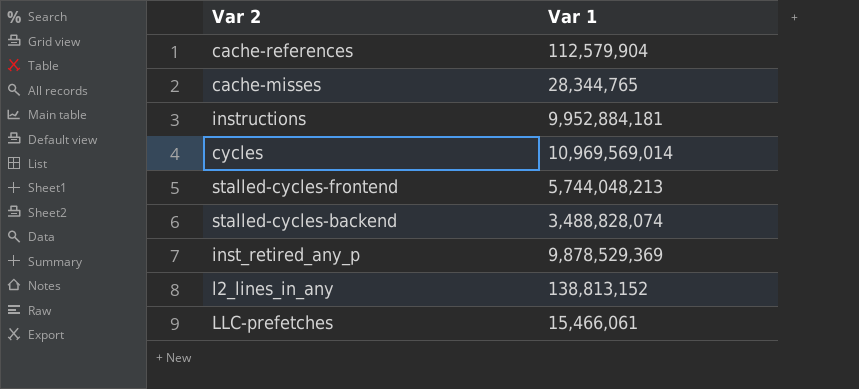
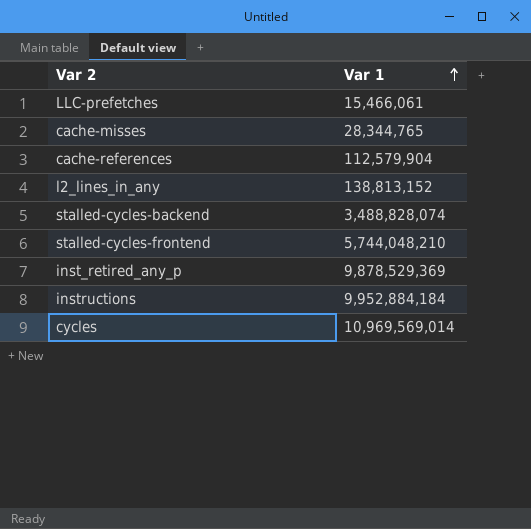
row order: none -> Var 1 ascending
stalled-cycles-frontend | Var 1: 5,744,048,213 -> 5,744,048,210
instructions | Var 1: 9,952,884,181 -> 9,952,884,184

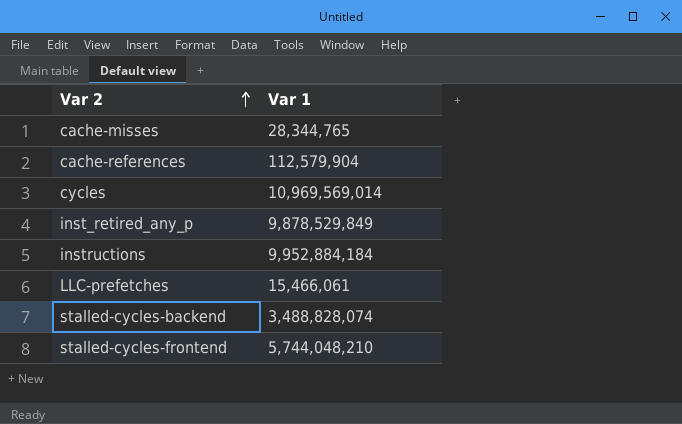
row order: Var 1 ascending -> Var 2 ascending
row l2_lines_in_any: 138,813,152 -> none
inst_retired_any_p | Var 1: 9,878,529,369 -> 9,878,529,849

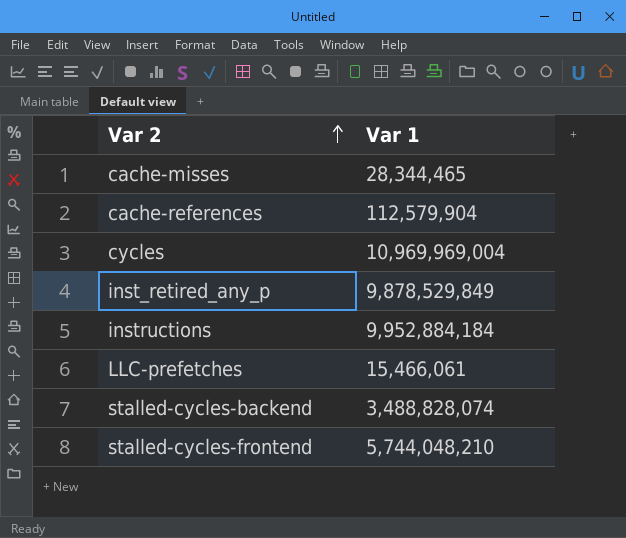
cache-misses | Var 1: 28,344,765 -> 28,344,465
cycles | Var 1: 10,969,569,014 -> 10,969,969,004

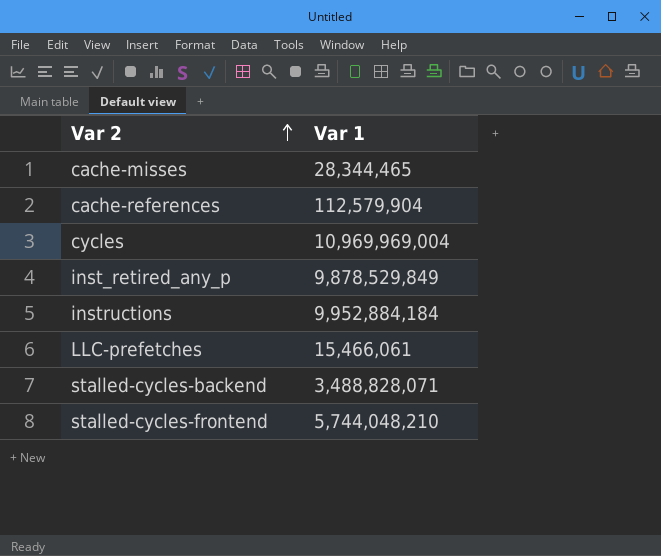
stalled-cycles-backend | Var 1: 3,488,828,074 -> 3,488,828,071

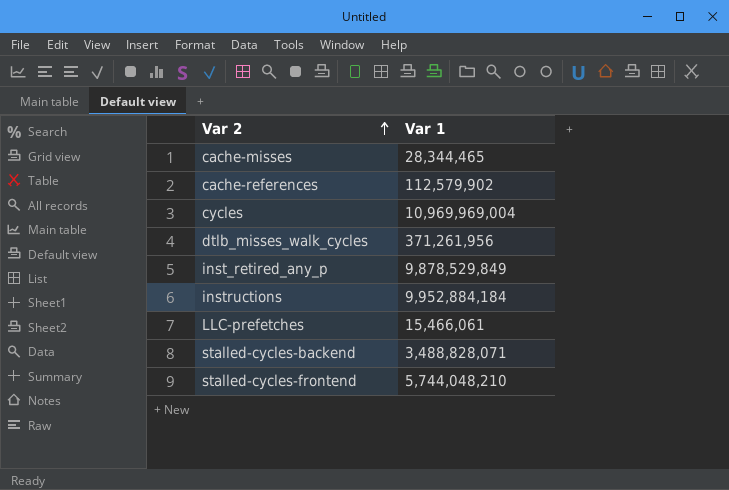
cache-references | Var 1: 112,579,904 -> 112,579,902
row dtlb_misses_walk_cycles: none -> 371,261,956

